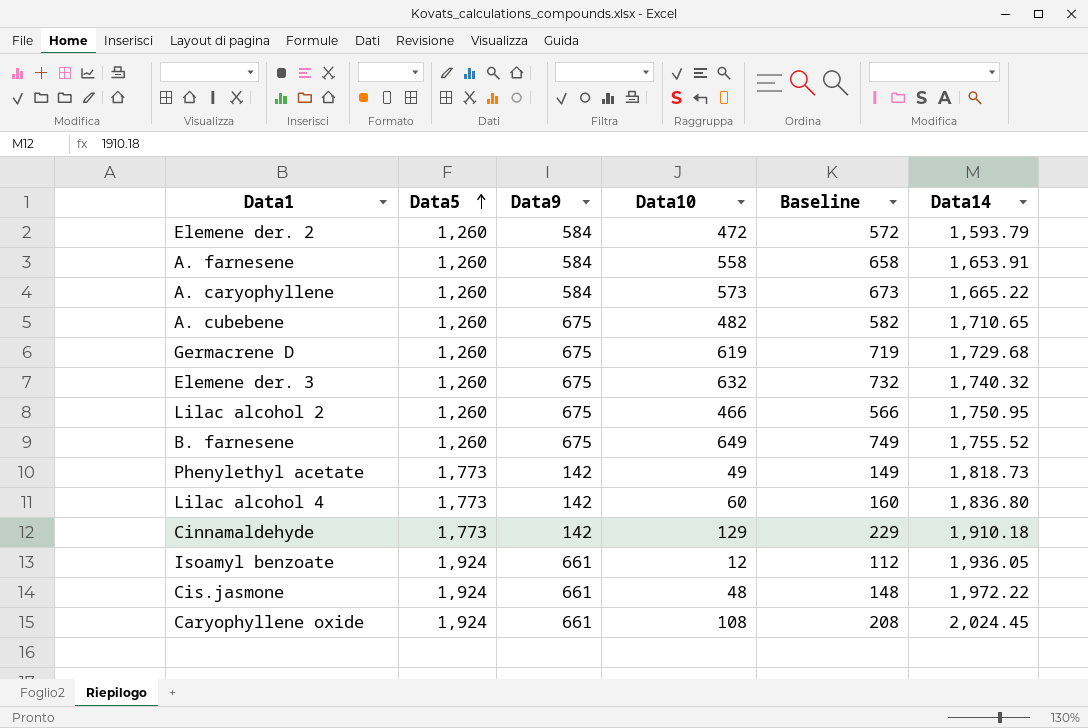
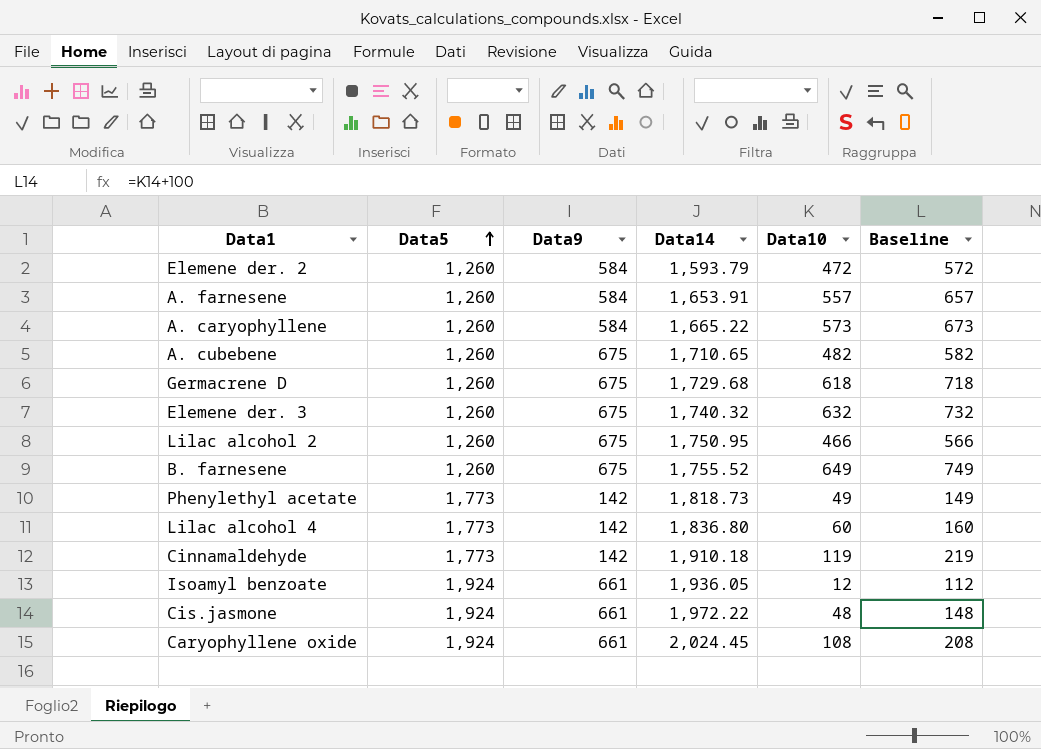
column Data14 | position: 6 -> 4
A. farnesene | Data10: 558 -> 557
A. farnesene | Baseline: 658 -> 657
Germacrene D | Data10: 619 -> 618
Germacrene D | Baseline: 719 -> 718
Cinnamaldehyde | Data10: 129 -> 119
Cinnamaldehyde | Baseline: 229 -> 219

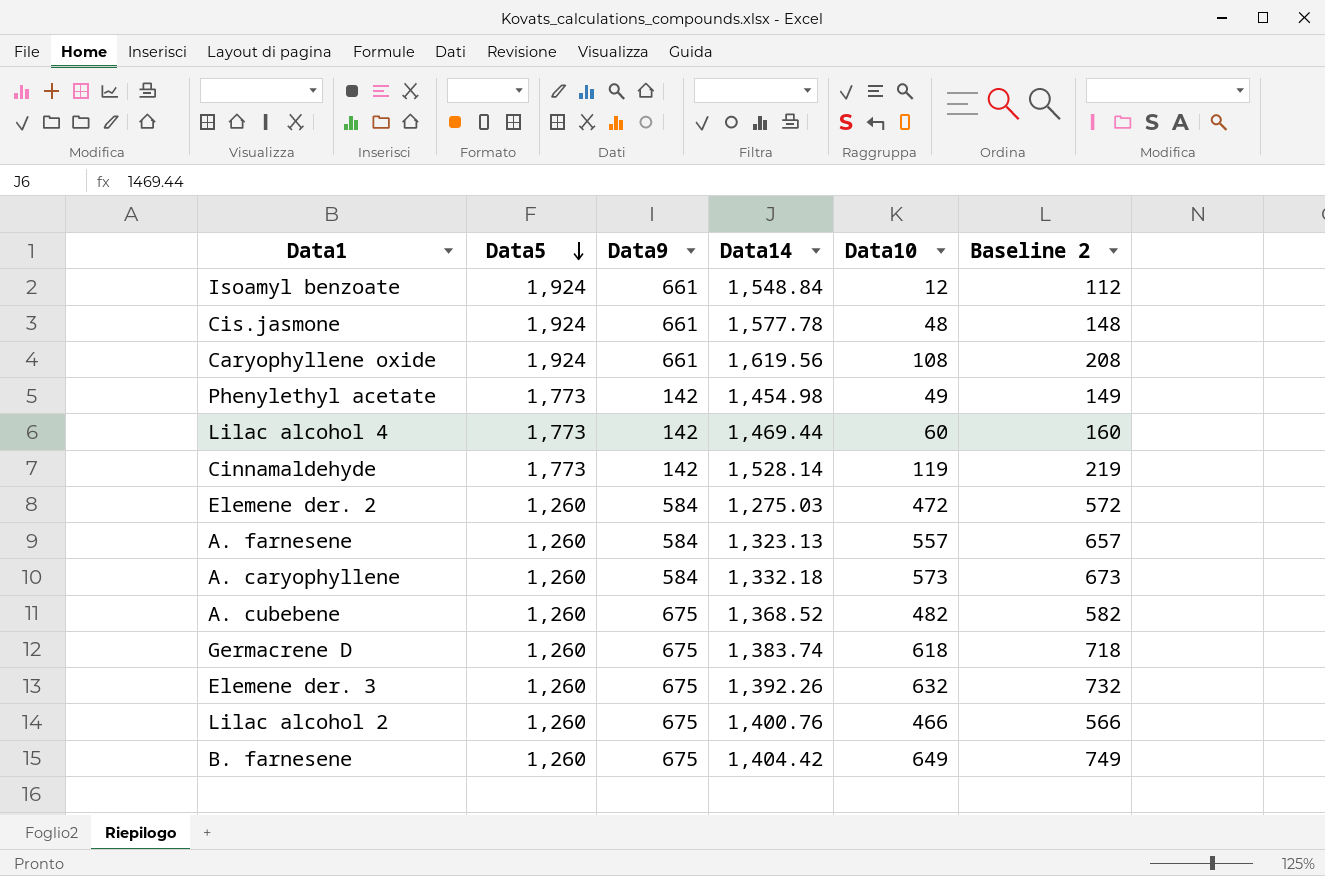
row order: Data5 ascending -> Data5 descending
column name: Baseline -> Baseline 2
Isoamyl benzoate | Data14: 1,936.05 -> 1,548.84
Cis.jasmone | Data14: 1,972.22 -> 1,577.78
Caryophyllene oxide | Data14: 2,024.45 -> 1,619.56
Phenylethyl acetate | Data14: 1,818.73 -> 1,454.98
Lilac alcohol 4 | Data14: 1,836.80 -> 1,469.44
Cinnamaldehyde | Data14: 1,910.18 -> 1,528.14
Elemene der. 2 | Data14: 1,593.79 -> 1,275.03
A. farnesene | Data14: 1,653.91 -> 1,323.13
A. caryophyllene | Data14: 1,665.22 -> 1,332.18
A. cubebene | Data14: 1,710.65 -> 1,368.52
Germacrene D | Data14: 1,729.68 -> 1,383.74
Elemene der. 3 | Data14: 1,740.32 -> 1,392.26
Lilac alcohol 2 | Data14: 1,750.95 -> 1,400.76
B. farnesene | Data14: 1,755.52 -> 1,404.42

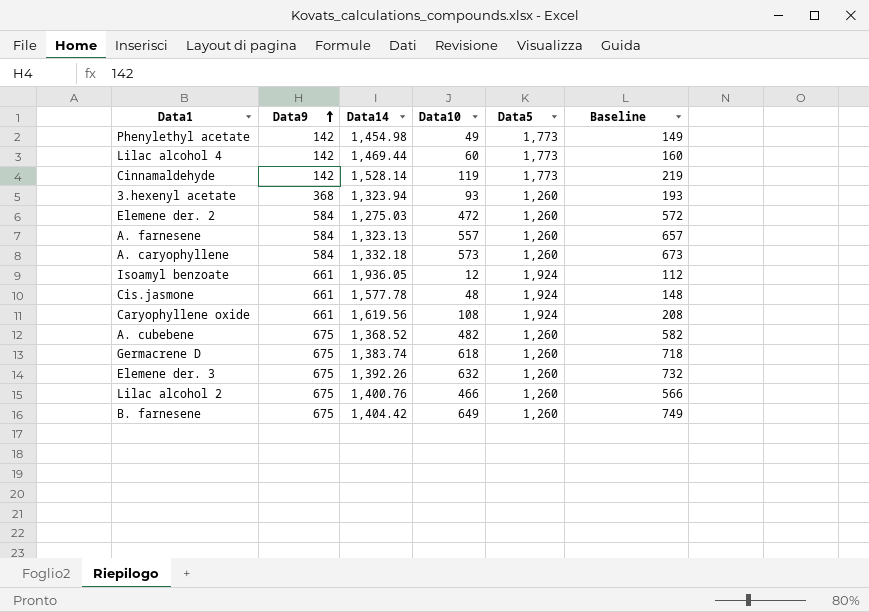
row order: Data5 descending -> Data9 ascending
column Data5 | position: 2 -> 5
column name: Baseline 2 -> Baseline
row 3.hexenyl acetate: none -> 368 | 1,323.94 | 93 | 1,260 | 193
Isoamyl benzoate | Data14: 1,548.84 -> 1,936.05

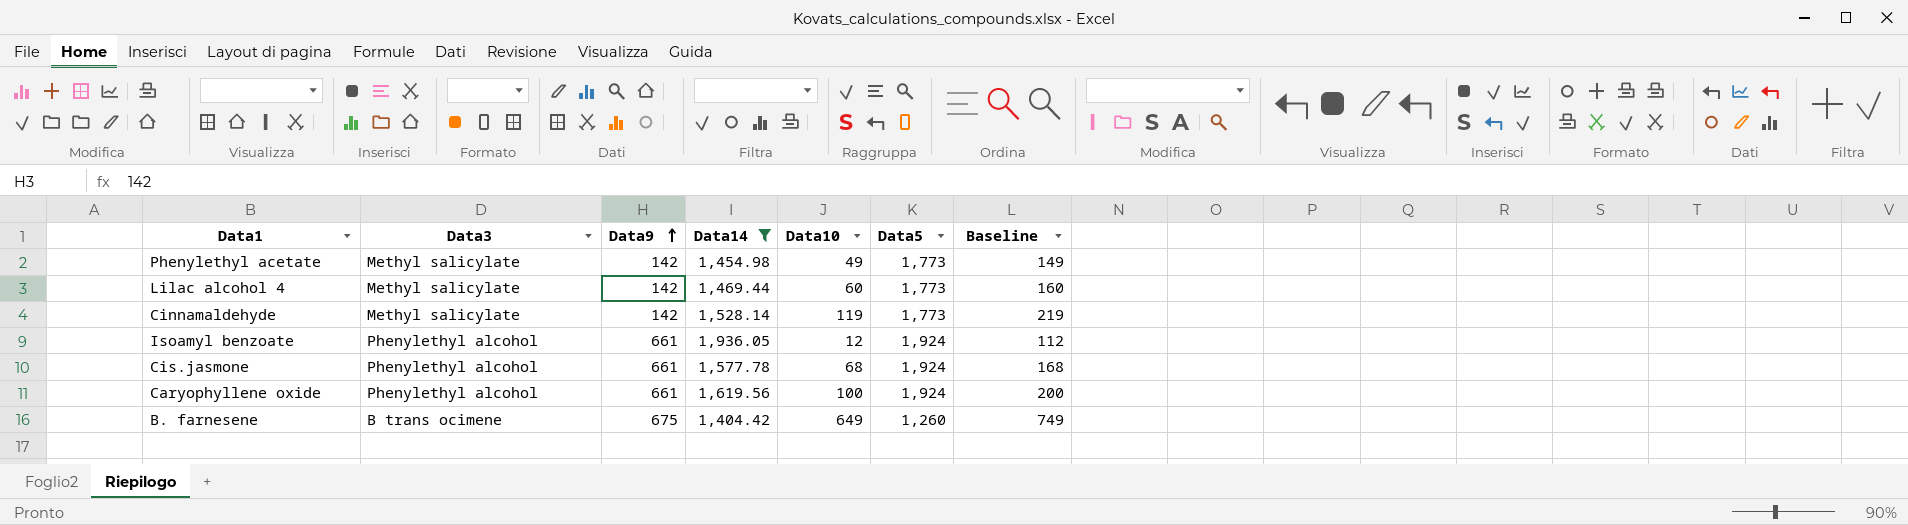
filter: none -> Data14 >= 1,404.42
column Data3 | position: none -> 2
Cis.jasmone | Data10: 48 -> 68
Cis.jasmone | Baseline: 148 -> 168
Caryophyllene oxide | Data10: 108 -> 100
Caryophyllene oxide | Baseline: 208 -> 200

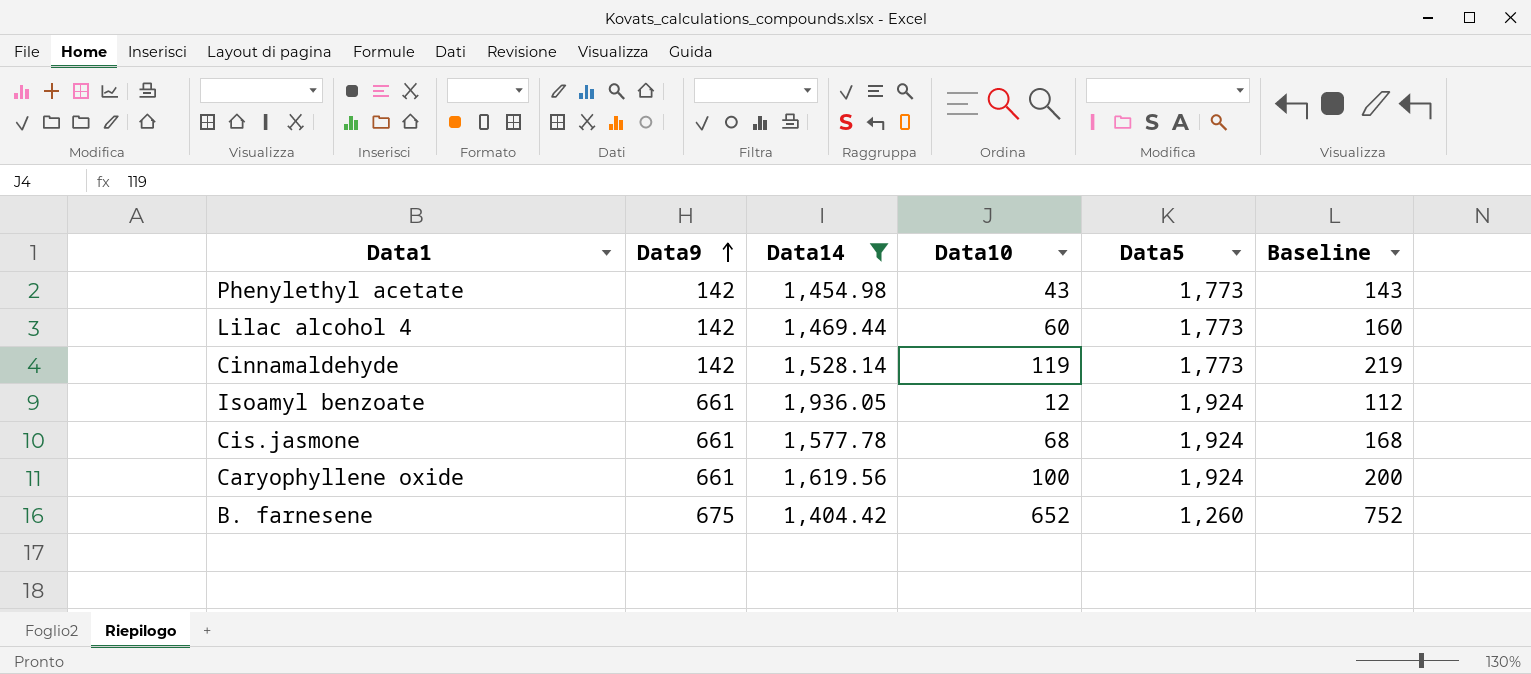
column Data3 | position: 2 -> none
Phenylethyl acetate | Data10: 49 -> 43
Phenylethyl acetate | Baseline: 149 -> 143
B. farnesene | Data10: 649 -> 652
B. farnesene | Baseline: 749 -> 752

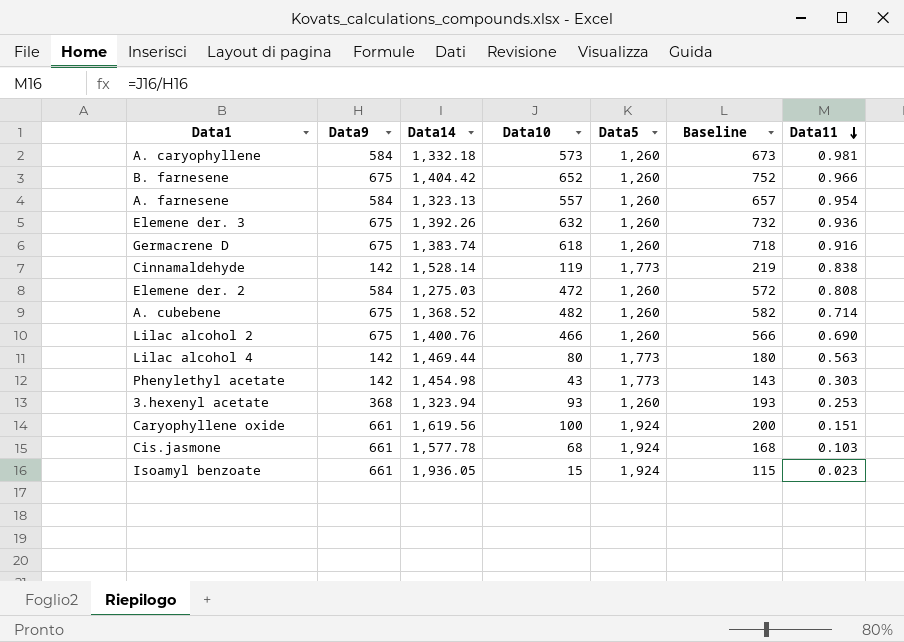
filter: Data14 >= 1,404.42 -> none
row order: Data9 ascending -> Data11 descending
column Data11 | formula: none -> [Data10] / [Data9]
Lilac alcohol 4 | Data10: 60 -> 80
Lilac alcohol 4 | Baseline: 160 -> 180
Isoamyl benzoate | Data10: 12 -> 15
Isoamyl benzoate | Baseline: 112 -> 115

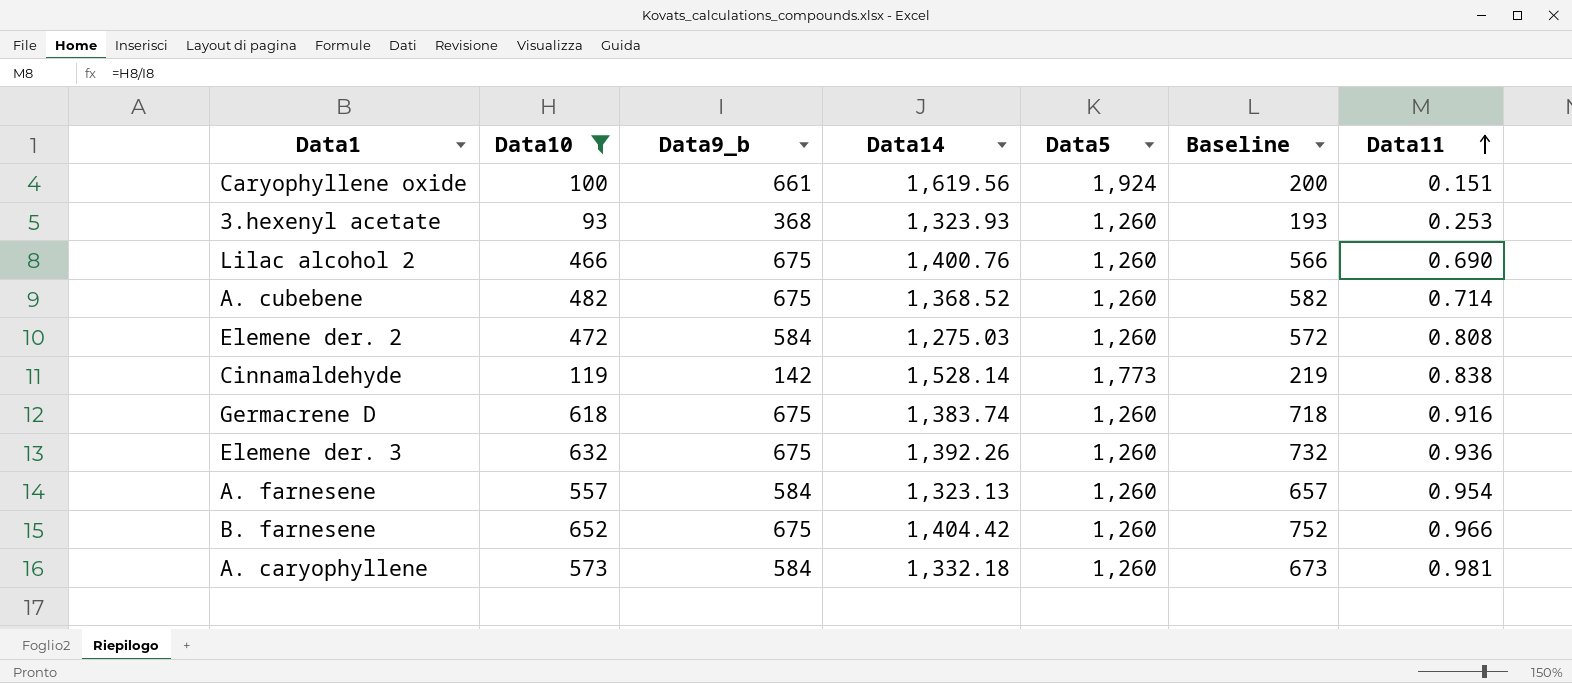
filter: none -> Data10 >= 93
row order: Data11 descending -> Data11 ascending
column Data10 | position: 4 -> 2
column name: Data9 -> Data9_b
3.hexenyl acetate | Data14: 1,323.94 -> 1,323.93

